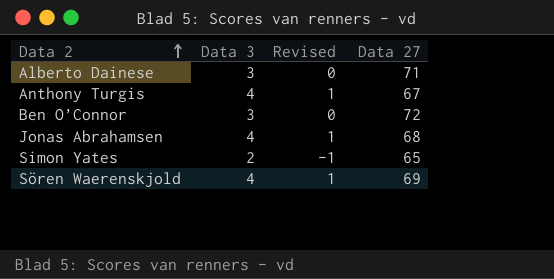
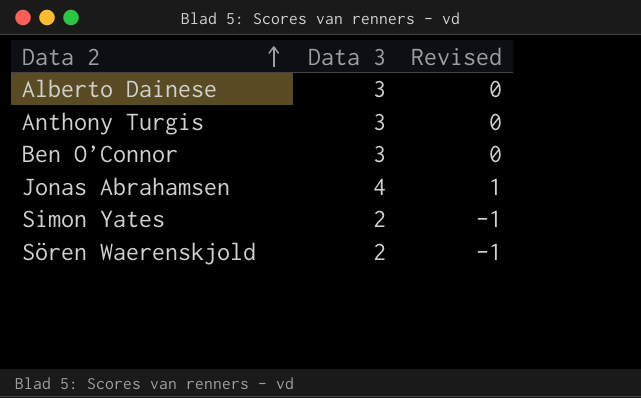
column Data 27 | position: 4 -> none
Anthony Turgis | Data 3: 4 -> 3
Anthony Turgis | Revised: 1 -> 0
Sören Waerenskjold | Data 3: 4 -> 2
Sören Waerenskjold | Revised: 1 -> -1

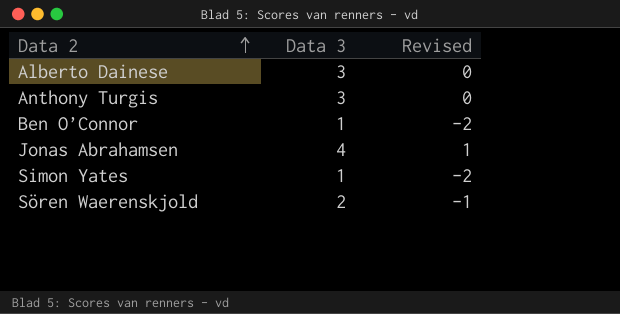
Ben O’Connor | Data 3: 3 -> 1
Ben O’Connor | Revised: 0 -> -2
Simon Yates | Data 3: 2 -> 1
Simon Yates | Revised: -1 -> -2

